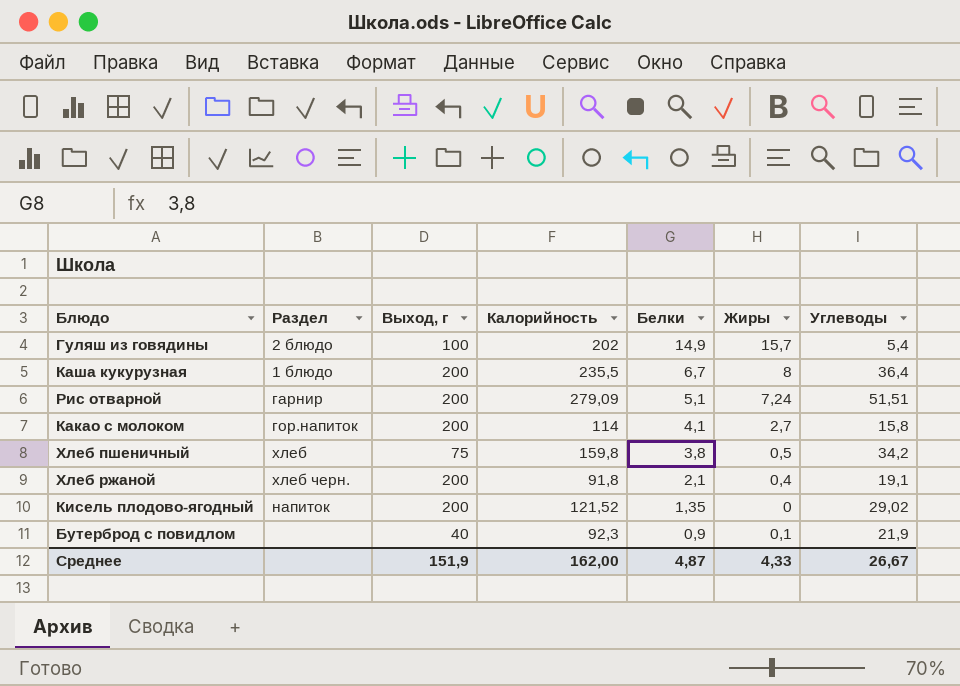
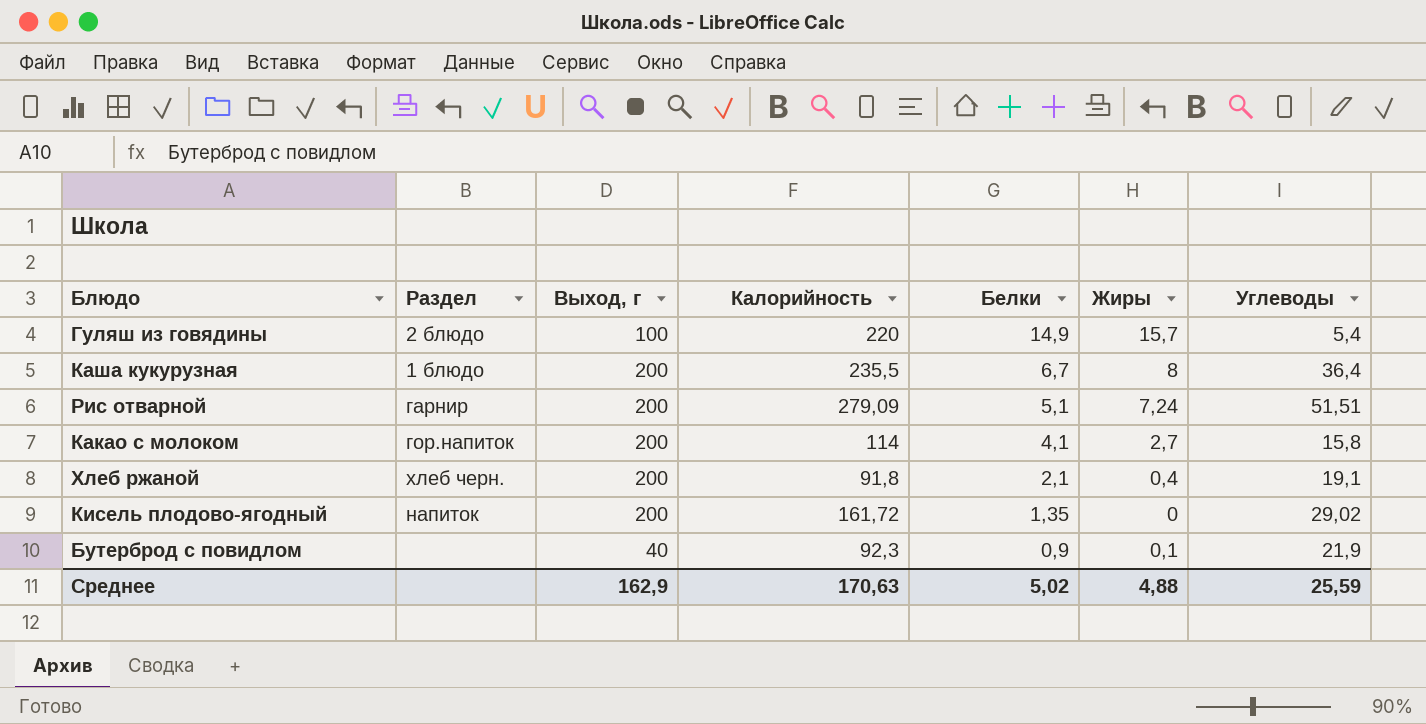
row Хлеб пшеничный: хлеб | 75 | 159,8 | 3,8 | 0,5 | 34,2 -> none
Гуляш из говядины | Калорийность: 202 -> 220
Кисель плодово-ягодный | Калорийность: 121,52 -> 161,72
Среднее | Выход, г: 151,9 -> 162,9
Среднее | Калорийность: 162,00 -> 170,63
Среднее | Белки: 4,87 -> 5,02
Среднее | Жиры: 4,33 -> 4,88
Среднее | Углеводы: 26,67 -> 25,59

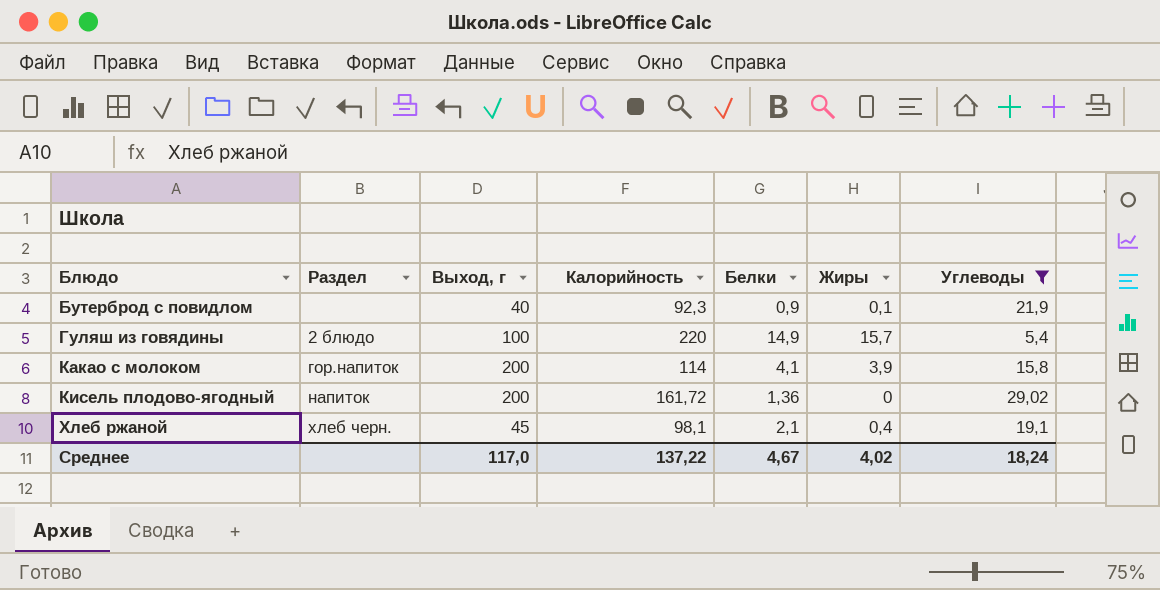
filter: none -> Углеводы <= 29,02
row order: Белки descending -> Блюдо ascending
Какао с молоком | Жиры: 2,7 -> 3,9
Кисель плодово-ягодный | Белки: 1,35 -> 1,36
Хлеб ржаной | Выход, г: 200 -> 45
Хлеб ржаной | Калорийность: 91,8 -> 98,1
Среднее | Выход, г: 162,9 -> 117,0
Среднее | Калорийность: 170,63 -> 137,22
Среднее | Белки: 5,02 -> 4,67
Среднее | Жиры: 4,88 -> 4,02
Среднее | Углеводы: 25,59 -> 18,24

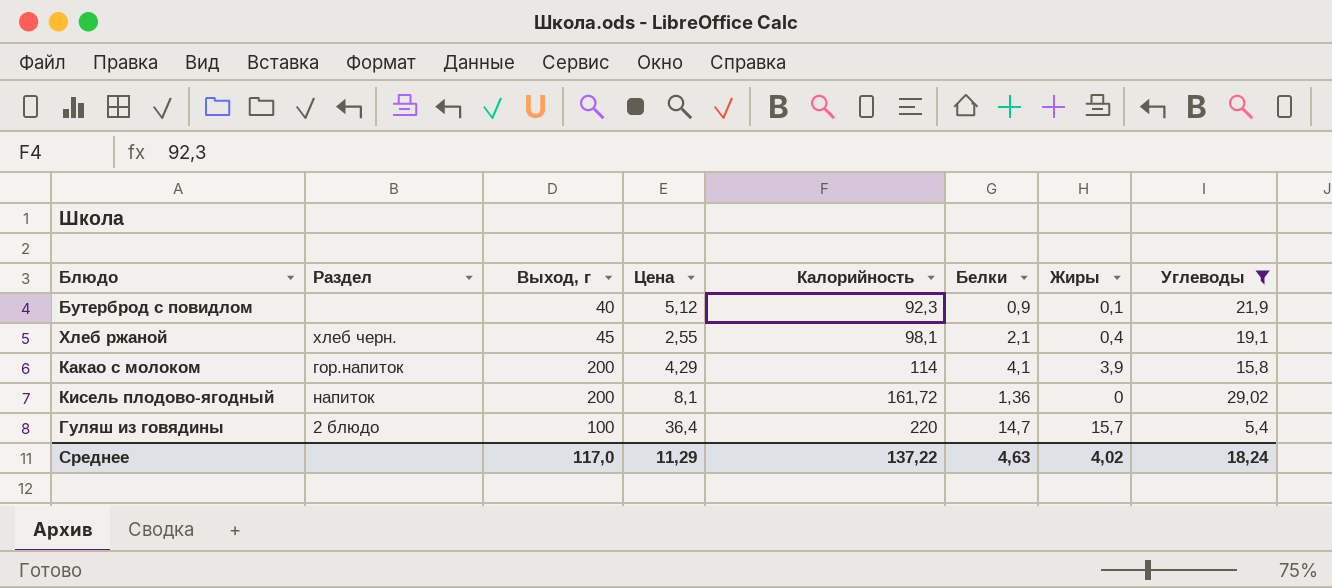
row order: Блюдо ascending -> Калорийность ascending
column Цена | position: none -> 4
Гуляш из говядины | Белки: 14,9 -> 14,7
Среднее | Белки: 4,67 -> 4,63

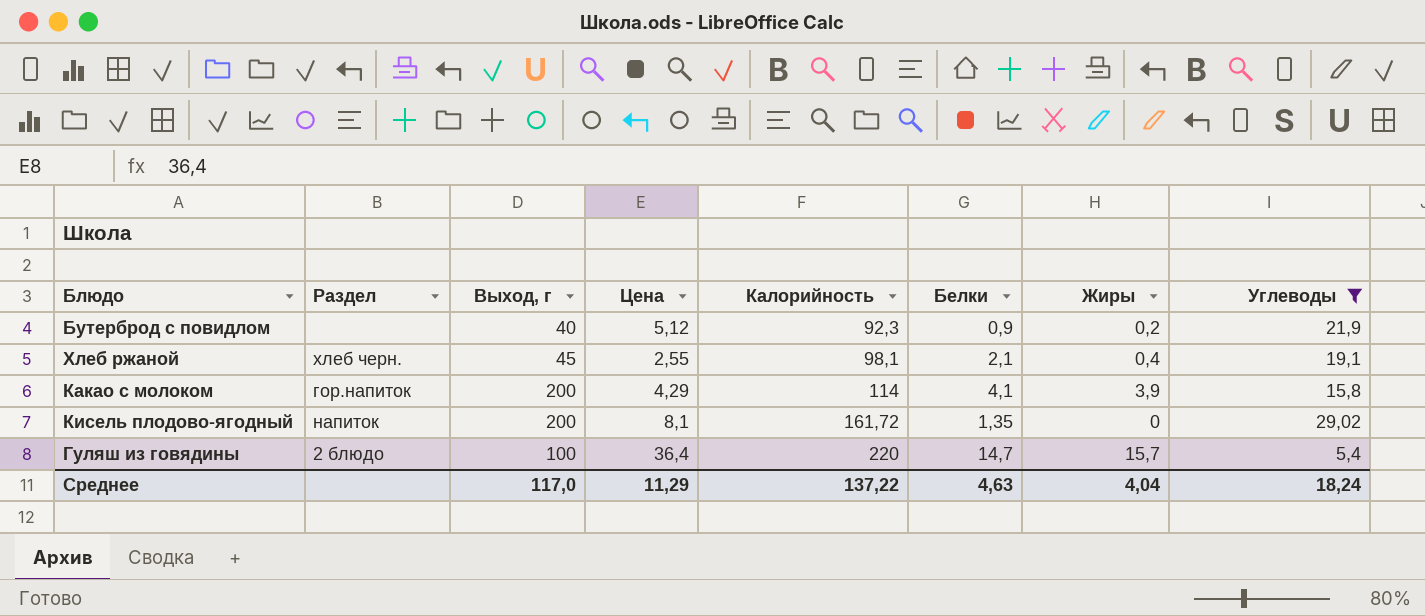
Бутерброд с повидлом | Жиры: 0,1 -> 0,2
Кисель плодово-ягодный | Белки: 1,36 -> 1,35
Среднее | Жиры: 4,02 -> 4,04

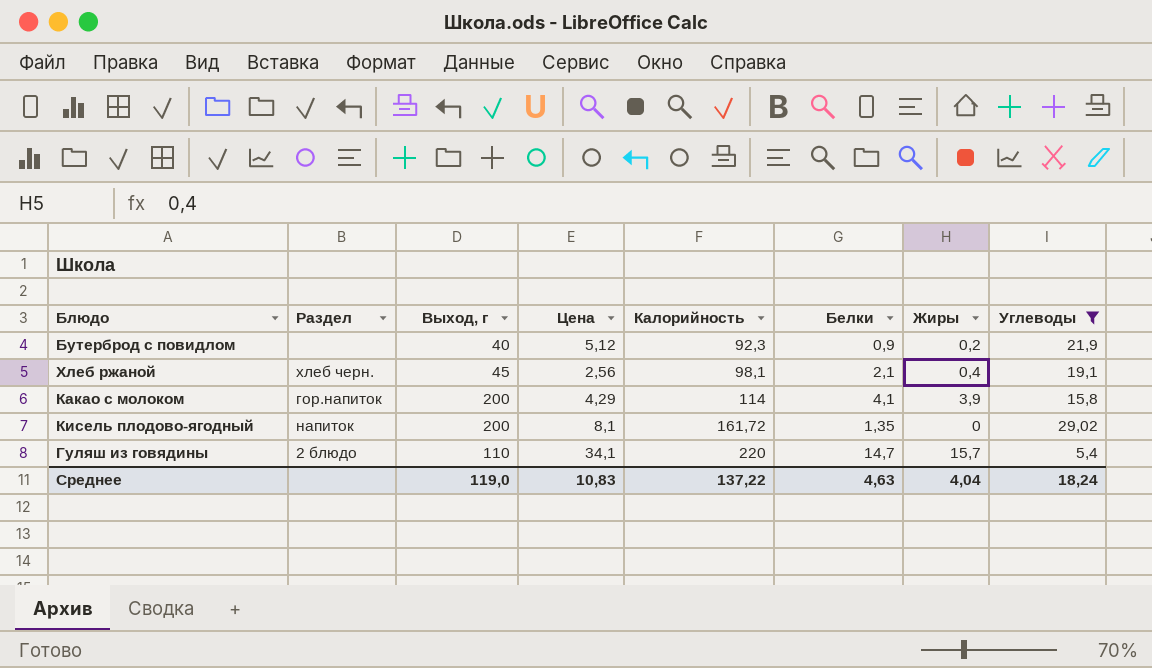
Хлеб ржаной | Цена: 2,55 -> 2,56
Гуляш из говядины | Выход, г: 100 -> 110
Гуляш из говядины | Цена: 36,4 -> 34,1
Среднее | Выход, г: 117,0 -> 119,0
Среднее | Цена: 11,29 -> 10,83

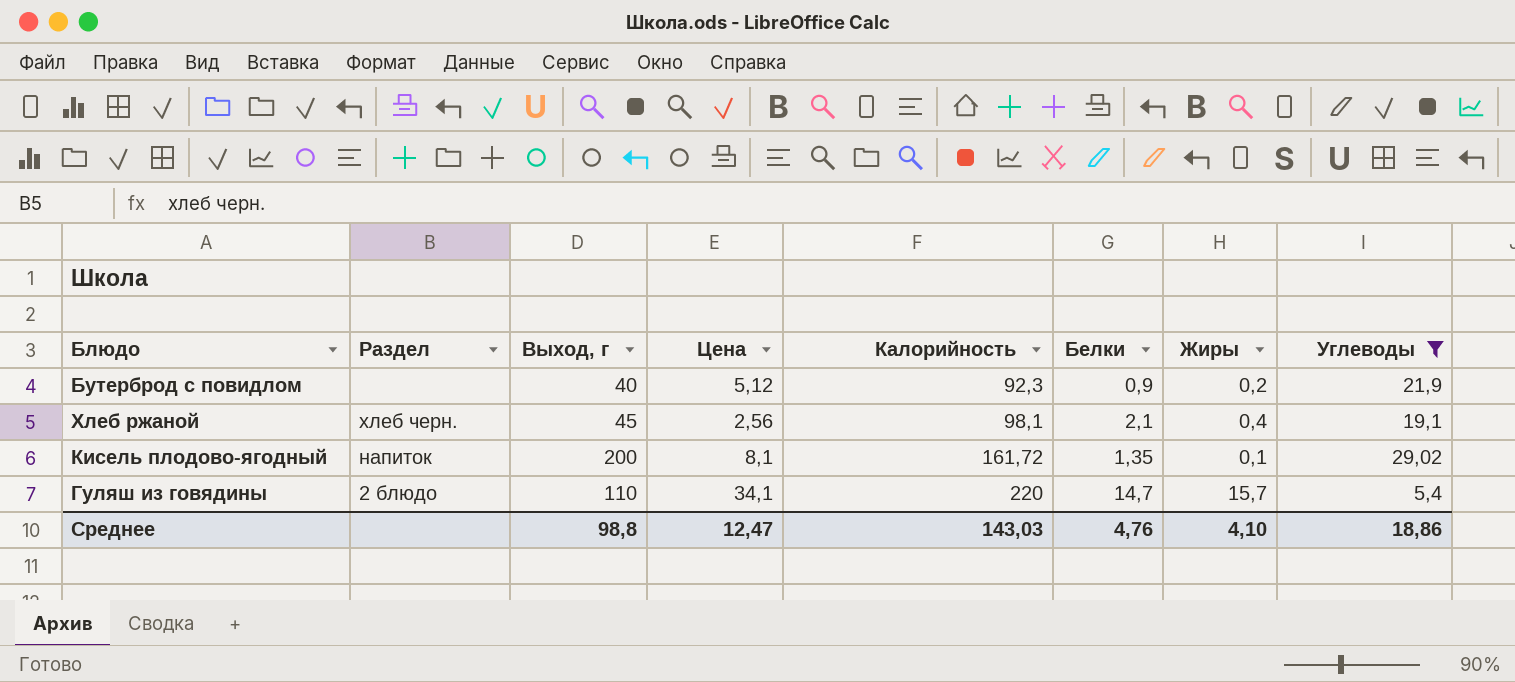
row Какао с молоком: гор.напиток | 200 | 4,29 | 114 | 4,1 | 3,9 | 15,8 -> none
Кисель плодово-ягодный | Жиры: 0 -> 0,1
Среднее | Выход, г: 119,0 -> 98,8
Среднее | Цена: 10,83 -> 12,47
Среднее | Калорийность: 137,22 -> 143,03
Среднее | Белки: 4,63 -> 4,76
Среднее | Жиры: 4,04 -> 4,10
Среднее | Углеводы: 18,24 -> 18,86

